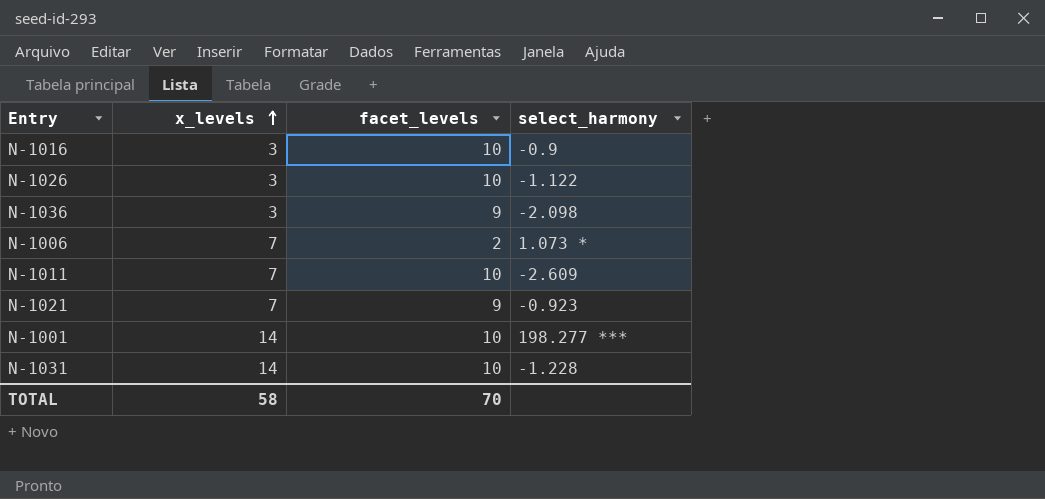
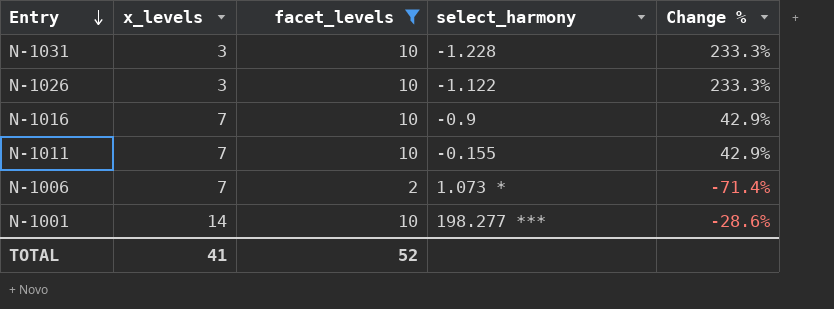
filter: none -> facet_levels != 9
row order: x_levels ascending -> Entry descending
column Change % | formula: none -> ([facet_levels] - [x_levels]) / [x_levels]
N-1031 | x_levels: 14 -> 3
N-1016 | x_levels: 3 -> 7
N-1011 | select_harmony: -2.609 -> -0.155
TOTAL | x_levels: 58 -> 41
TOTAL | facet_levels: 70 -> 52

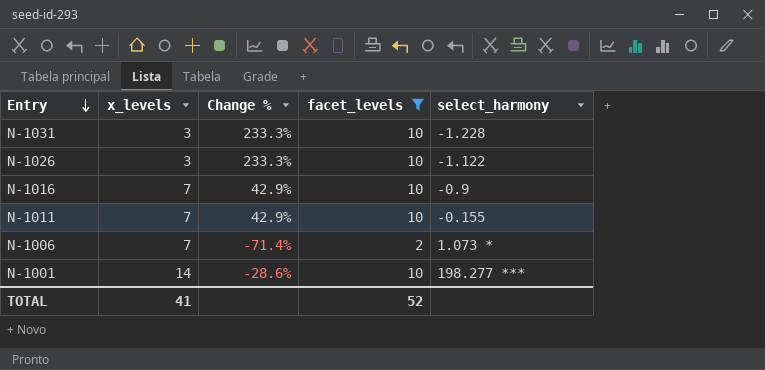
column Change % | position: 5 -> 3

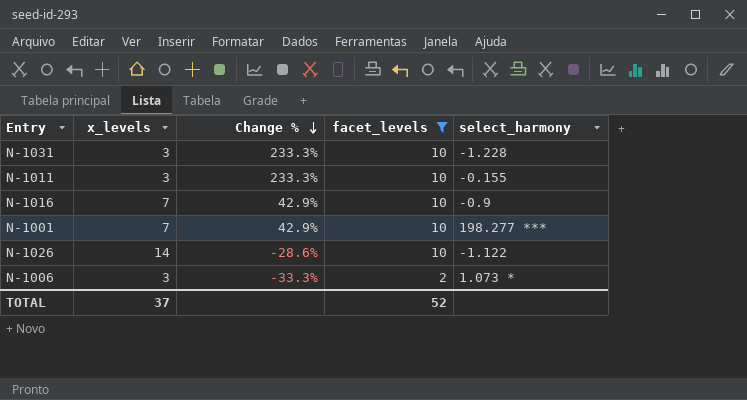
row order: Entry descending -> Change % descending
N-1011 | x_levels: 7 -> 3
N-1011 | Change %: 42.9% -> 233.3%
N-1001 | x_levels: 14 -> 7
N-1001 | Change %: -28.6% -> 42.9%
N-1026 | x_levels: 3 -> 14
N-1026 | Change %: 233.3% -> -28.6%
N-1006 | x_levels: 7 -> 3
N-1006 | Change %: -71.4% -> -33.3%
TOTAL | x_levels: 41 -> 37

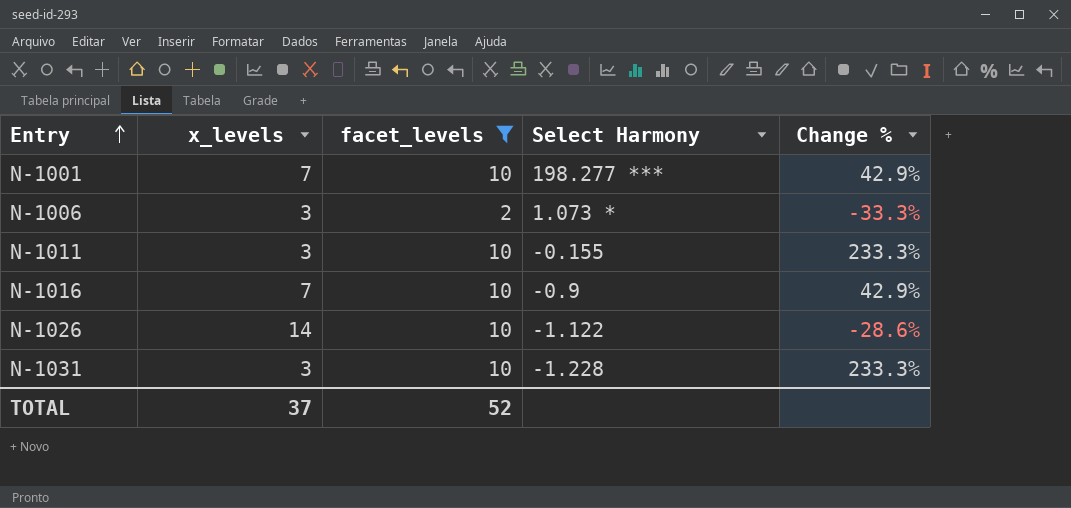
row order: Change % descending -> Entry ascending
column name: select_harmony -> Select Harmony
column Change % | position: 3 -> 5

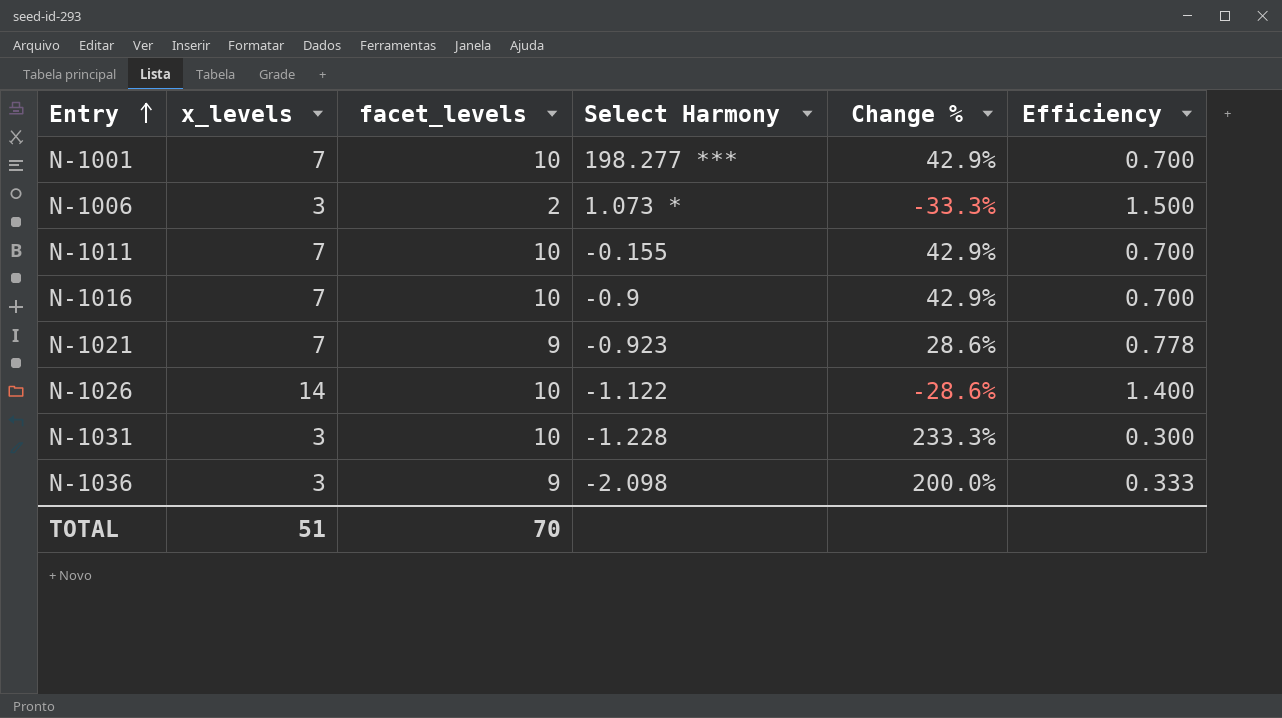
filter: facet_levels != 9 -> none
column Efficiency | formula: none -> [x_levels] / [facet_levels]
N-1011 | x_levels: 3 -> 7
N-1011 | Change %: 233.3% -> 42.9%
TOTAL | x_levels: 37 -> 51
TOTAL | facet_levels: 52 -> 70

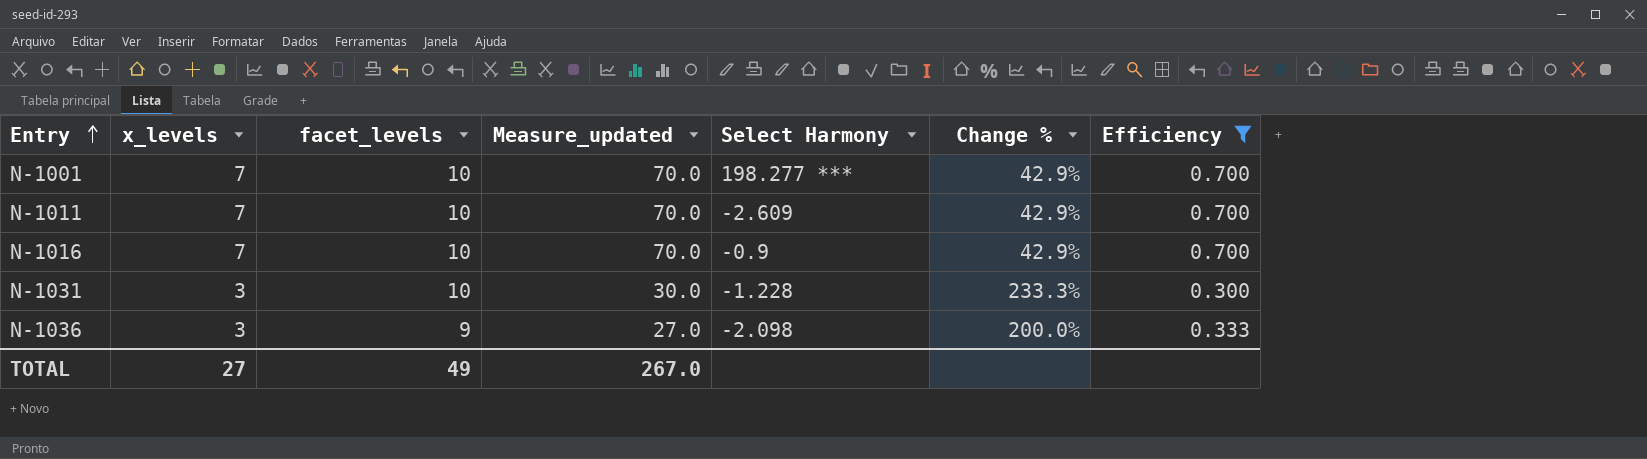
filter: none -> Efficiency <= 0.700
column Measure_updated | formula: none -> [x_levels] * [facet_levels]
N-1011 | Select Harmony: -0.155 -> -2.609
TOTAL | x_levels: 51 -> 27
TOTAL | facet_levels: 70 -> 49

